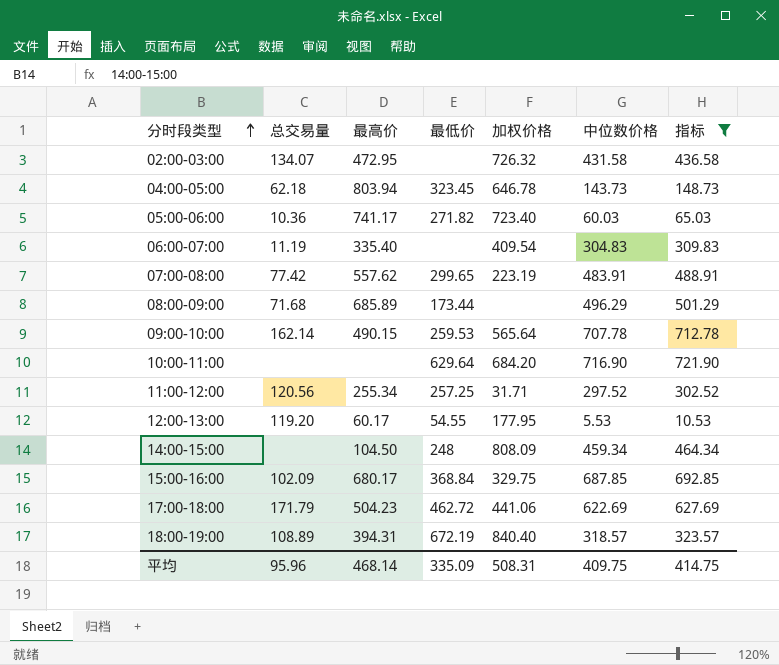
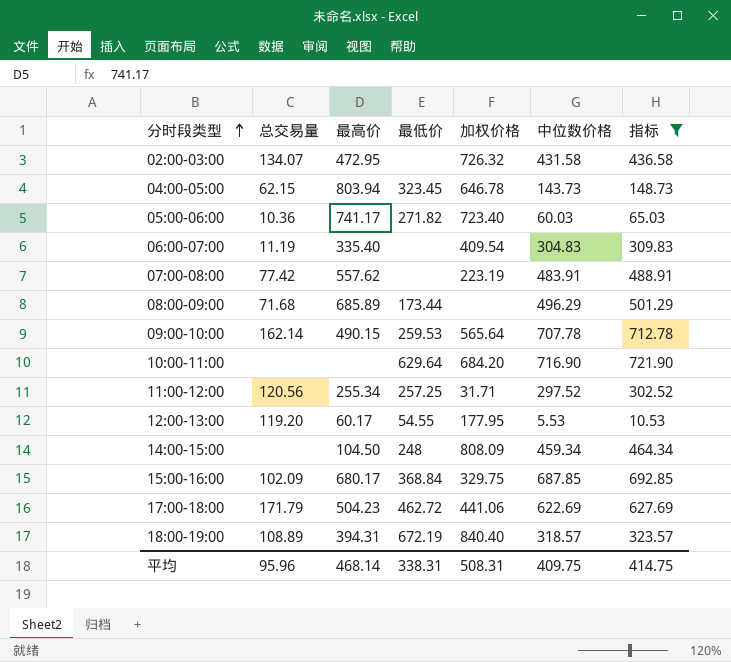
04:00-05:00 | 总交易量: 62.18 -> 62.15
07:00-08:00 | 最低价: 299.65 -> none
平均 | 最低价: 335.09 -> 338.31

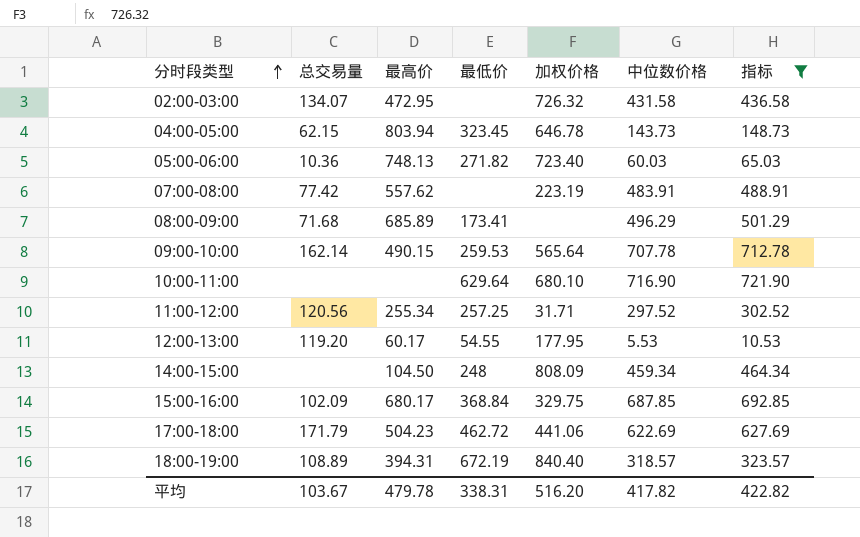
row 06:00-07:00: 11.19 | 335.40 | none | 409.54 | 304.83 | 309.83 -> none
05:00-06:00 | 最高价: 741.17 -> 748.13
08:00-09:00 | 最低价: 173.44 -> 173.41
10:00-11:00 | 加权价格: 684.20 -> 680.10
平均 | 总交易量: 95.96 -> 103.67
平均 | 最高价: 468.14 -> 479.78
平均 | 加权价格: 508.31 -> 516.20
平均 | 中位数价格: 409.75 -> 417.82
平均 | 指标: 414.75 -> 422.82

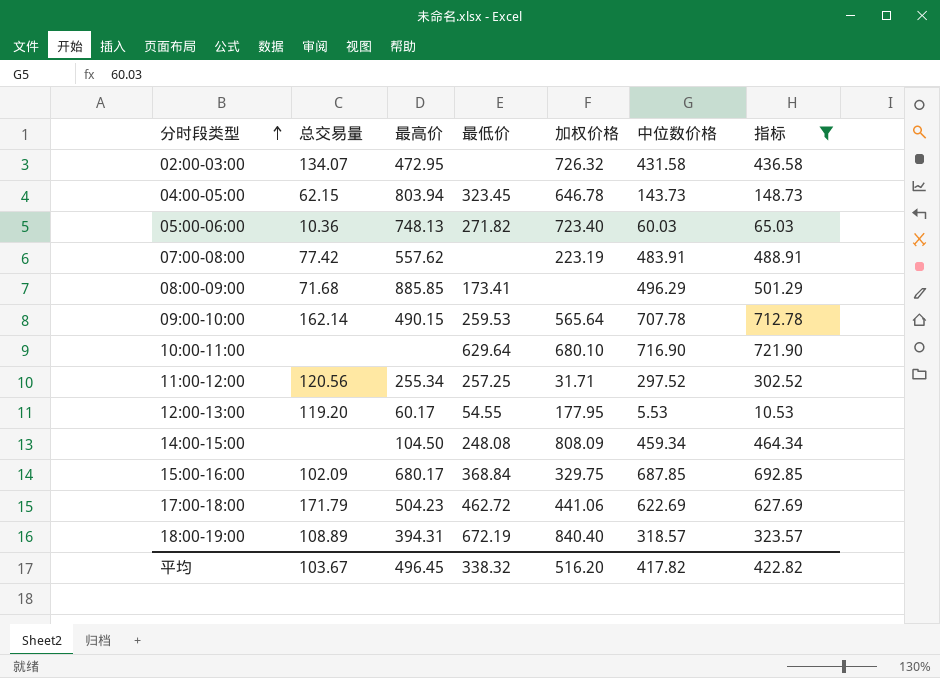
08:00-09:00 | 最高价: 685.89 -> 885.85
14:00-15:00 | 最低价: 248 -> 248.08
平均 | 最高价: 479.78 -> 496.45
平均 | 最低价: 338.31 -> 338.32

